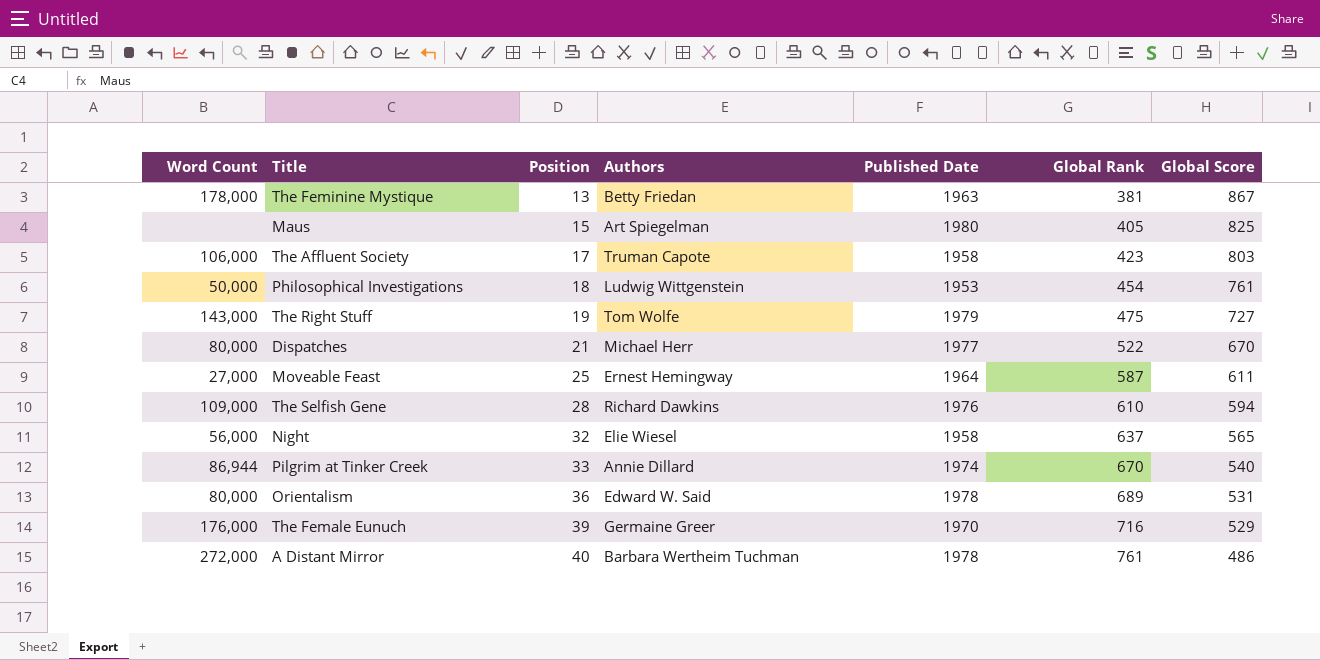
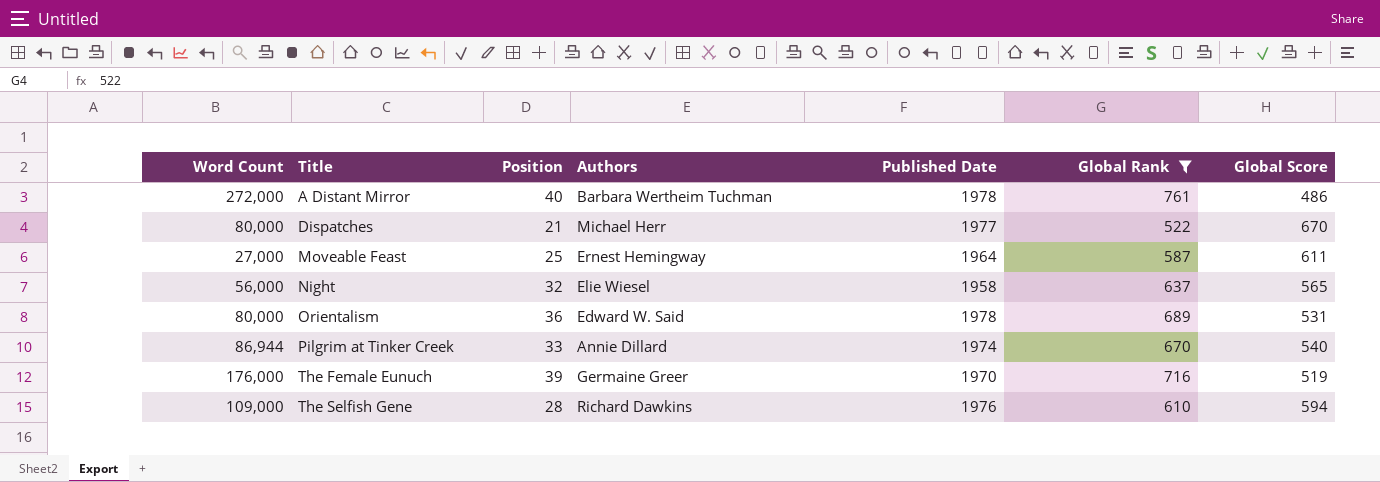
filter: none -> Global Rank >= 522
row order: Position ascending -> Title ascending
The Female Eunuch | Global Score: 529 -> 519

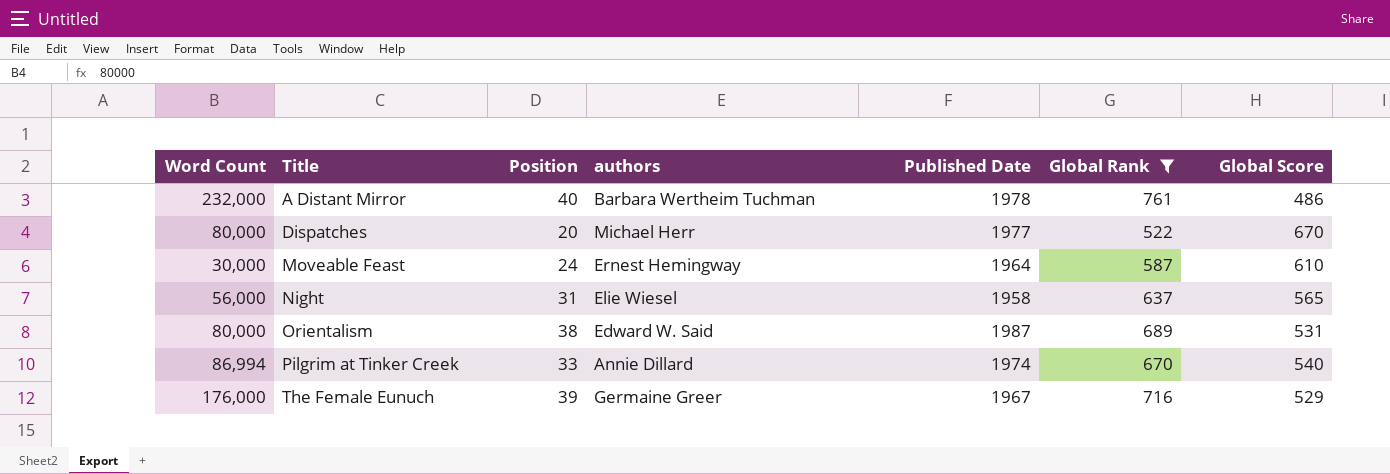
column name: Authors -> authors
row The Selfish Gene: 109,000 | 28 | Richard Dawkins | 1976 | 610 | 594 -> none
A Distant Mirror | Word Count: 272,000 -> 232,000
Dispatches | Position: 21 -> 20
Moveable Feast | Word Count: 27,000 -> 30,000
Moveable Feast | Position: 25 -> 24
Moveable Feast | Global Score: 611 -> 610
Night | Position: 32 -> 31
Orientalism | Position: 36 -> 38
Orientalism | Published Date: 1978 -> 1987
Pilgrim at Tinker Creek | Word Count: 86,944 -> 86,994
The Female Eunuch | Published Date: 1970 -> 1967
The Female Eunuch | Global Score: 519 -> 529

